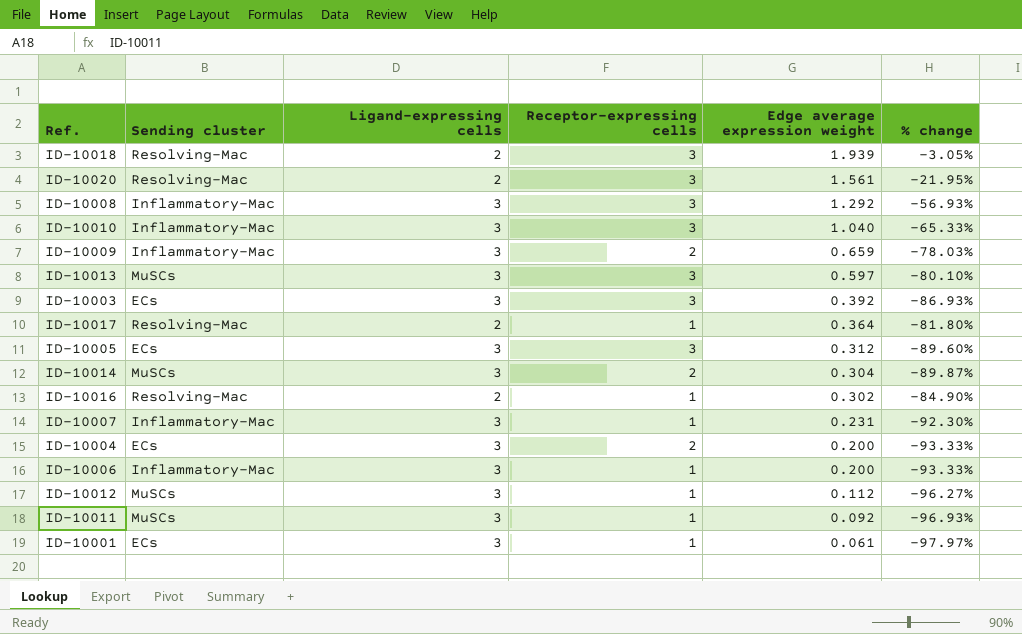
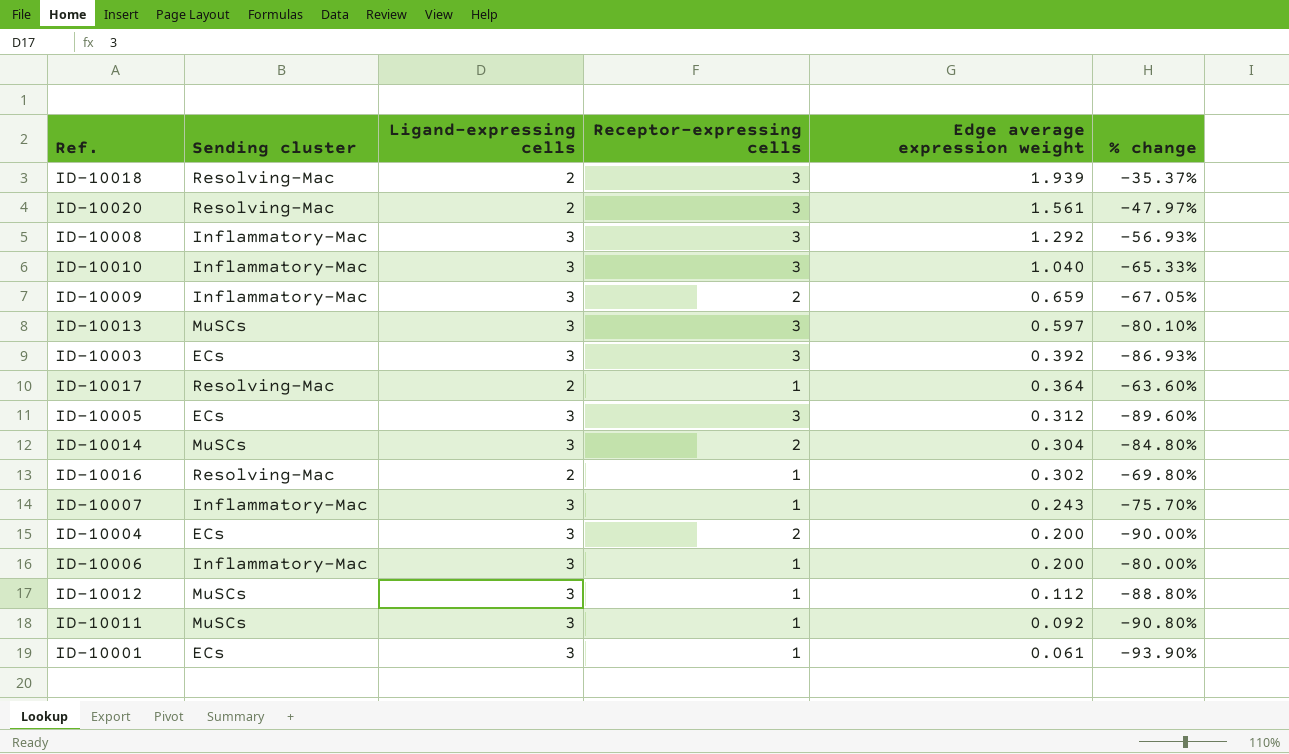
column % change | formula: ([Edge average expression weight] - [Ligand-expressing cells]) / [Ligand-expressing cells] -> ([Edge average expression weight] - [Receptor-expressing cells]) / [Receptor-expressing cells]
ID-10007 | Edge average expression weight: 0.231 -> 0.243

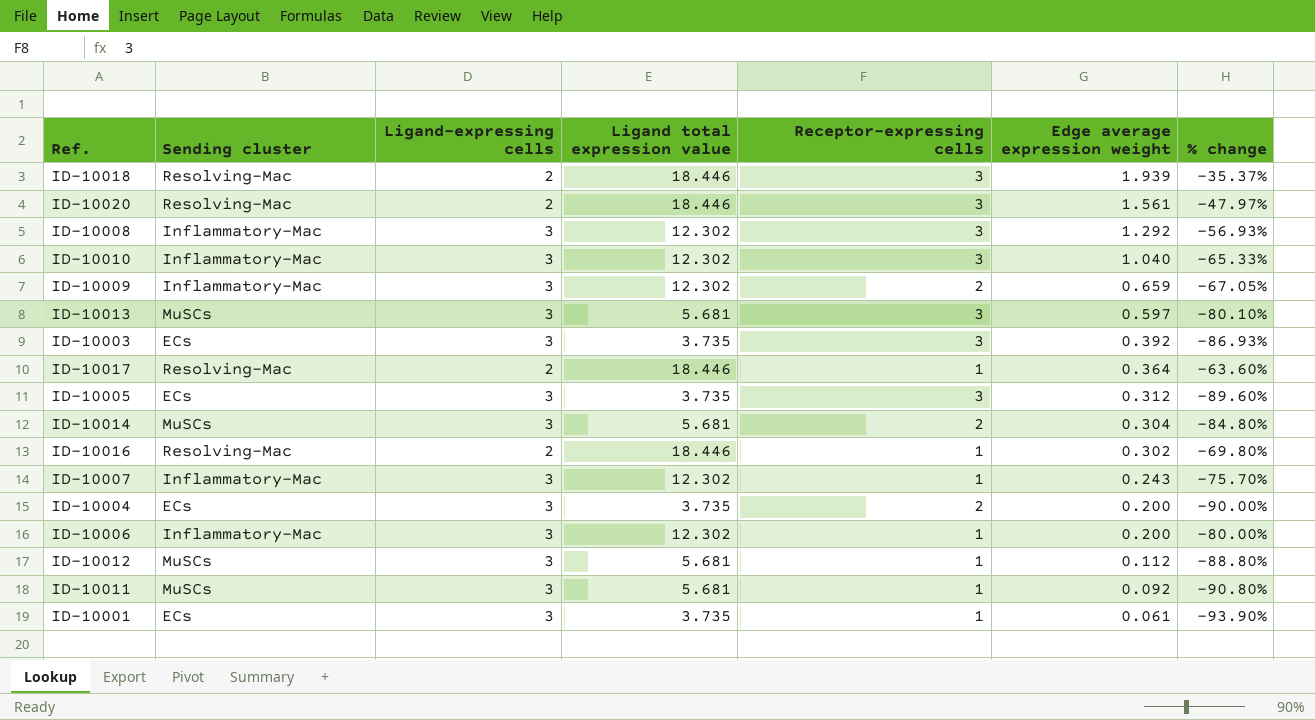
column Ligand total expression value | position: none -> 4

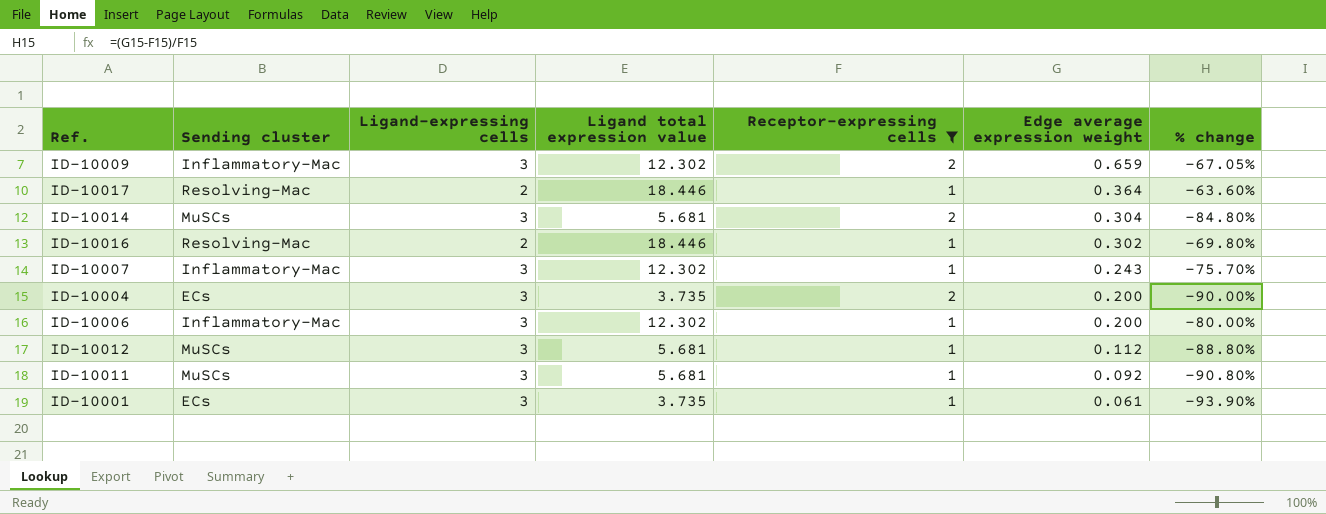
filter: none -> Receptor-expressing cells != 3

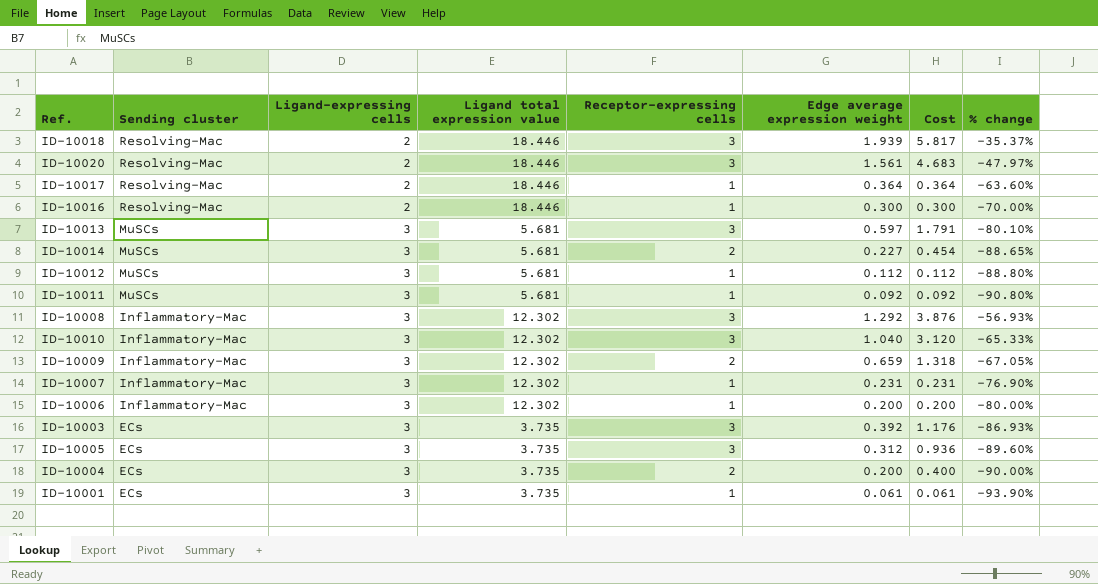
filter: Receptor-expressing cells != 3 -> none
row order: Edge average expression weight descending -> Sending cluster descending
column Cost | formula: none -> [Receptor-expressing cells] * [Edge average expression weight]
ID-10016 | Edge average expression weight: 0.302 -> 0.300
ID-10016 | % change: -69.80% -> -70.00%
ID-10014 | Edge average expression weight: 0.304 -> 0.227
ID-10014 | % change: -84.80% -> -88.65%
ID-10007 | Edge average expression weight: 0.243 -> 0.231
ID-10007 | % change: -75.70% -> -76.90%

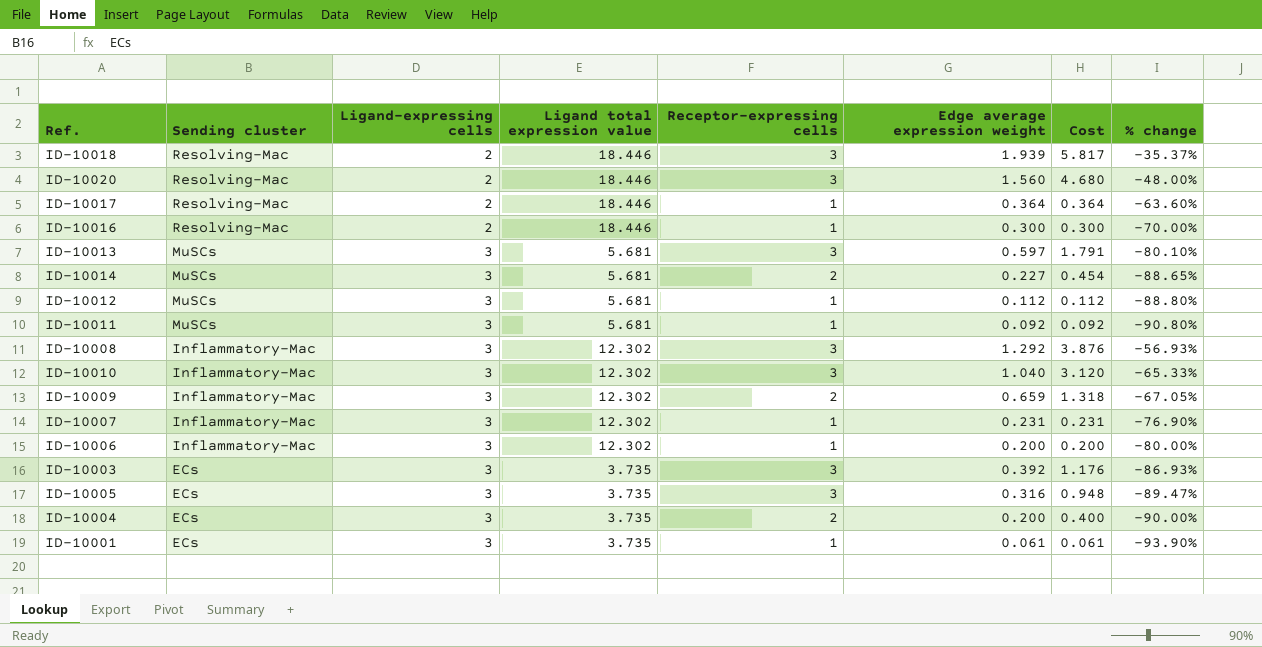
ID-10020 | Edge average expression weight: 1.561 -> 1.560
ID-10020 | Cost: 4.683 -> 4.680
ID-10020 | % change: -47.97% -> -48.00%
ID-10005 | Edge average expression weight: 0.312 -> 0.316
ID-10005 | Cost: 0.936 -> 0.948
ID-10005 | % change: -89.60% -> -89.47%

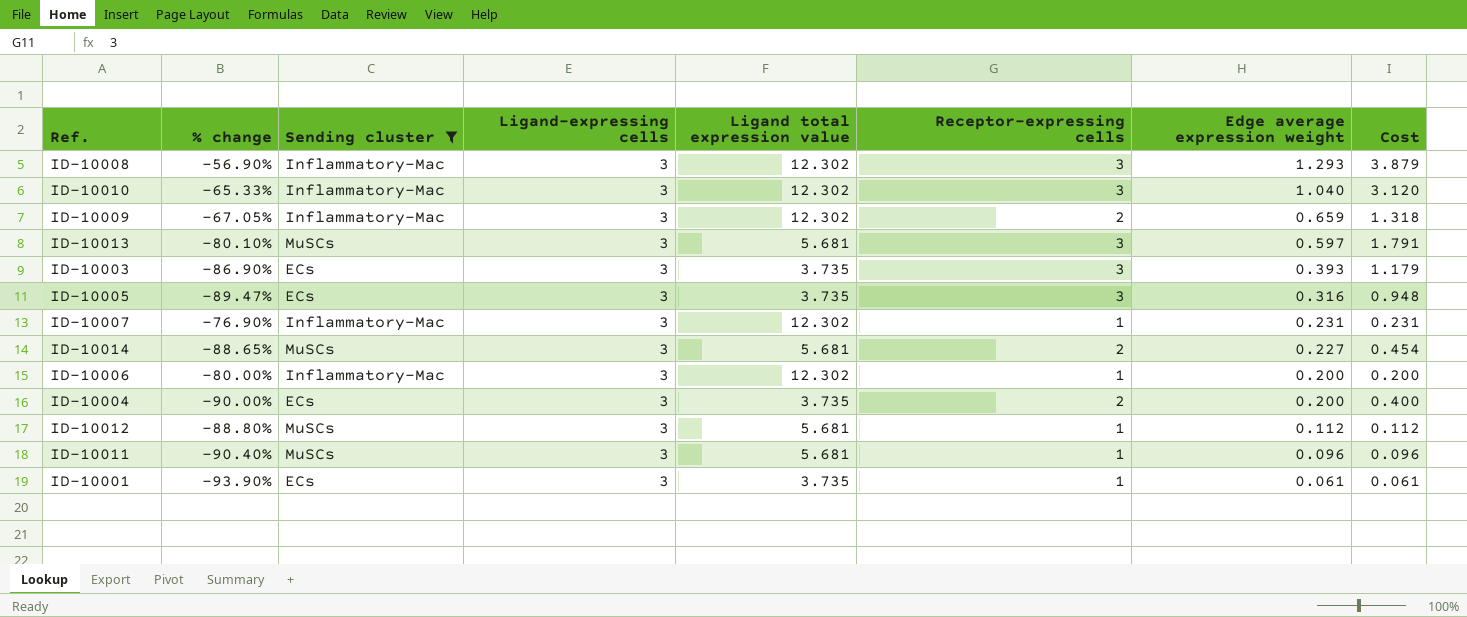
filter: none -> Sending cluster != Resolving-Mac
row order: Sending cluster descending -> Edge average expression weight descending
column % change | position: 8 -> 2
ID-10008 | % change: -56.93% -> -56.90%
ID-10008 | Edge average expression weight: 1.292 -> 1.293
ID-10008 | Cost: 3.876 -> 3.879
ID-10003 | % change: -86.93% -> -86.90%
ID-10003 | Edge average expression weight: 0.392 -> 0.393
ID-10003 | Cost: 1.176 -> 1.179
ID-10011 | % change: -90.80% -> -90.40%
ID-10011 | Edge average expression weight: 0.092 -> 0.096
ID-10011 | Cost: 0.092 -> 0.096

